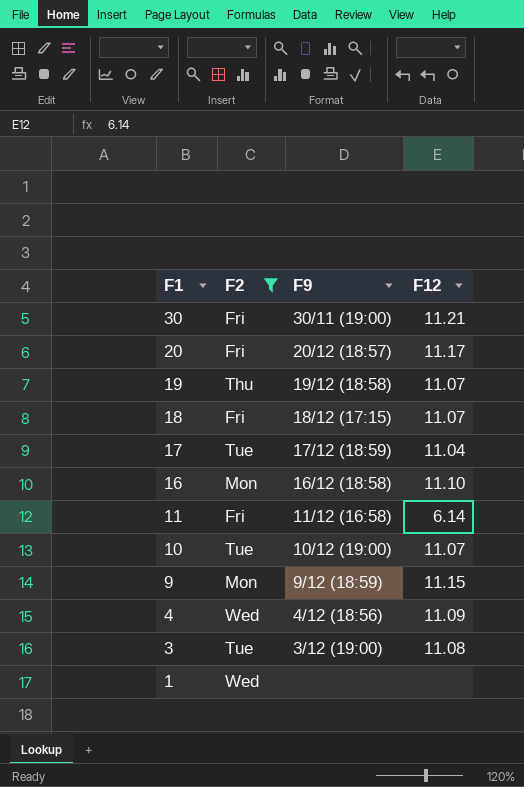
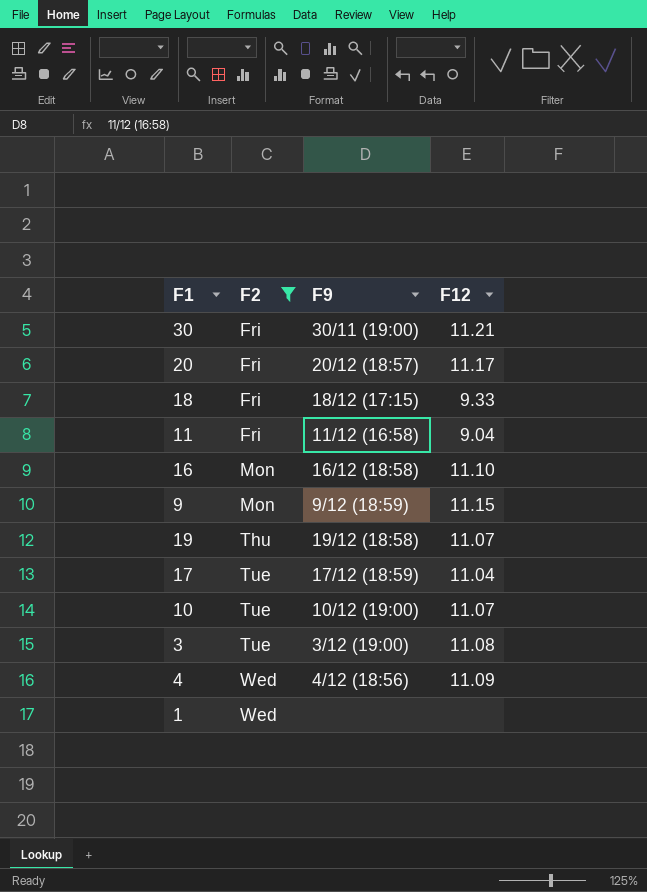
row order: F1 descending -> F2 ascending
18 | F12: 11.07 -> 9.33
11 | F12: 6.14 -> 9.04

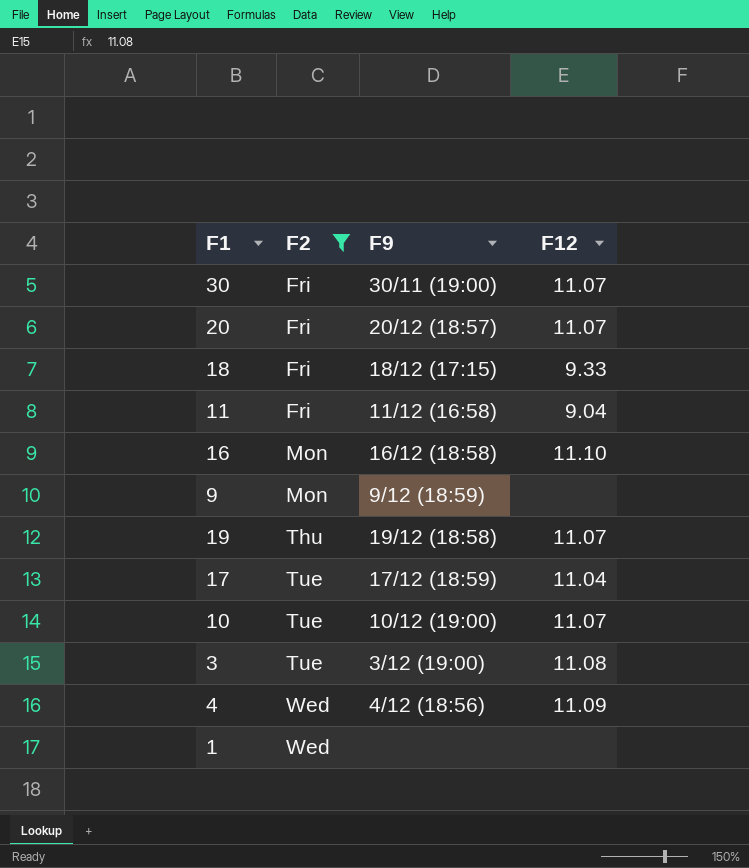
30 | F12: 11.21 -> 11.07
20 | F12: 11.17 -> 11.07
9 | F12: 11.15 -> none

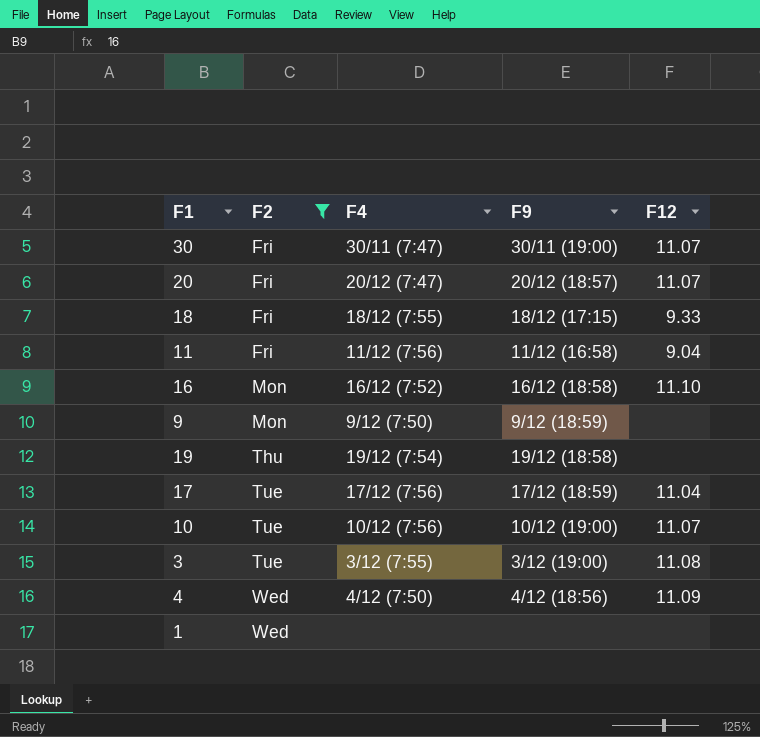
column F4 | position: none -> 3
19 | F12: 11.07 -> none

